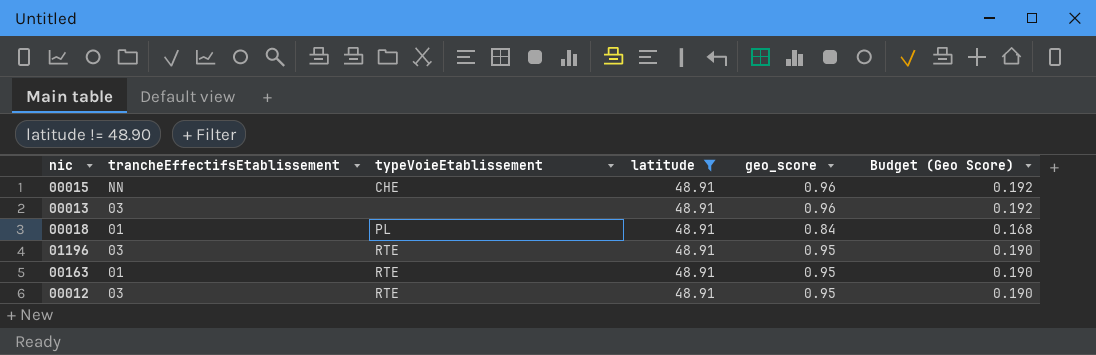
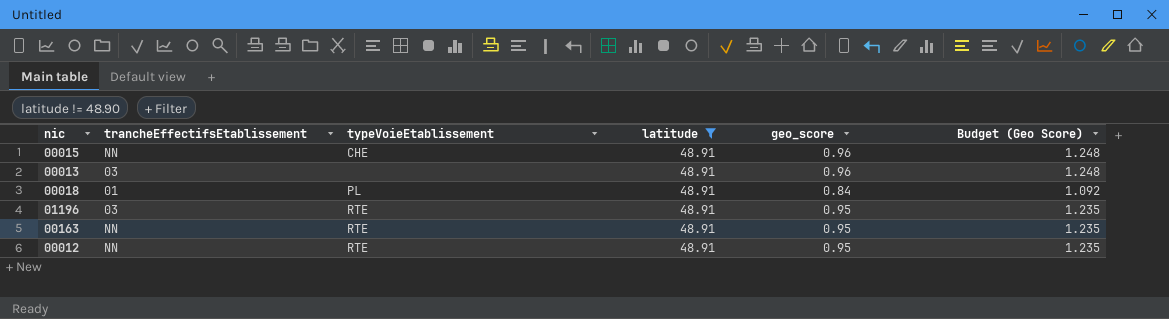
column Budget (Geo Score) | formula: [geo_score] * 0.2 -> [geo_score] * 1.3
00163 | trancheEffectifsEtablissement: 01 -> NN
00012 | trancheEffectifsEtablissement: 03 -> NN

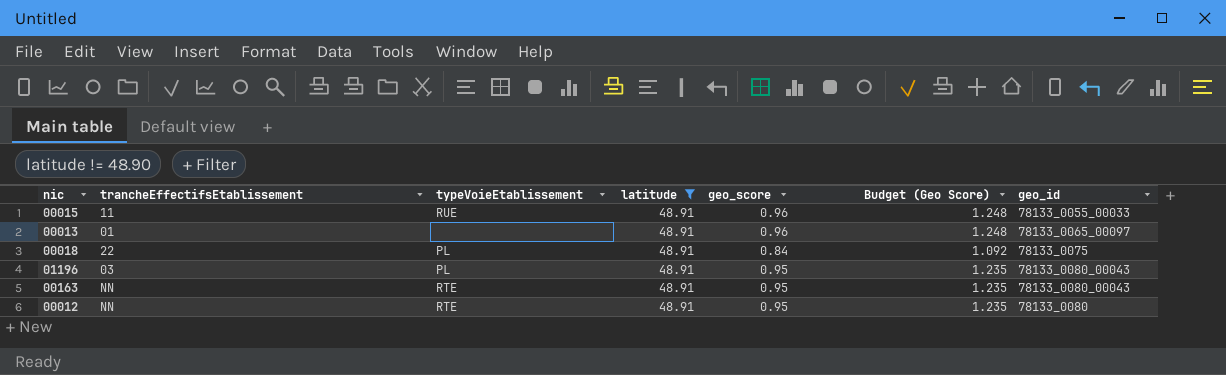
column geo_id | position: none -> 7
00015 | trancheEffectifsEtablissement: NN -> 11
00015 | typeVoieEtablissement: CHE -> RUE
00013 | trancheEffectifsEtablissement: 03 -> 01
00018 | trancheEffectifsEtablissement: 01 -> 22
01196 | typeVoieEtablissement: RTE -> PL

